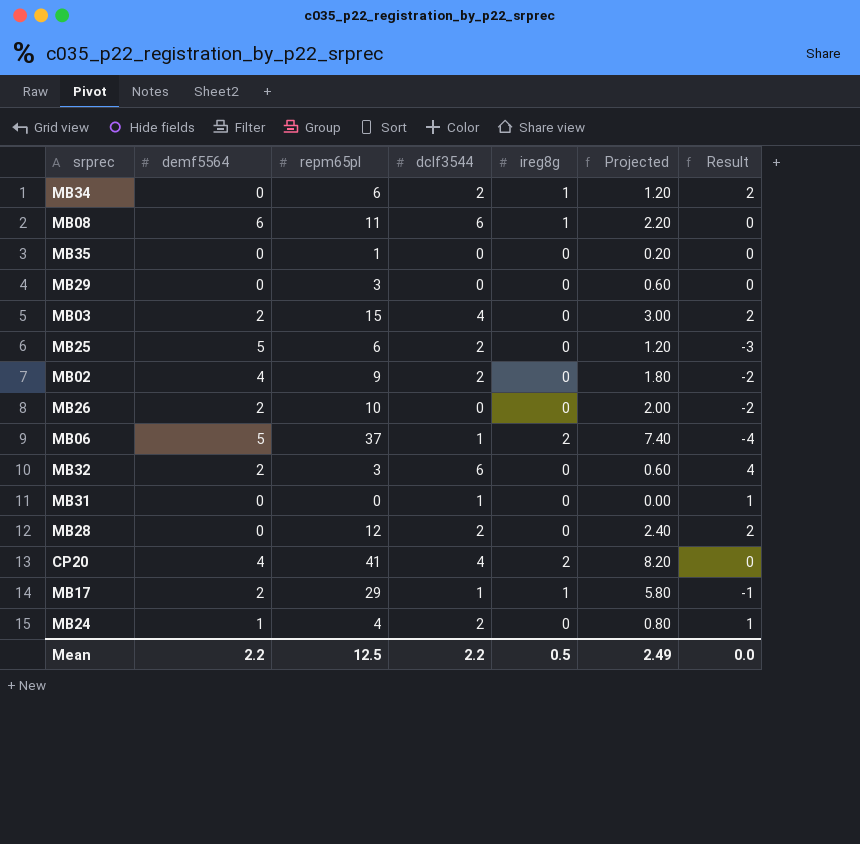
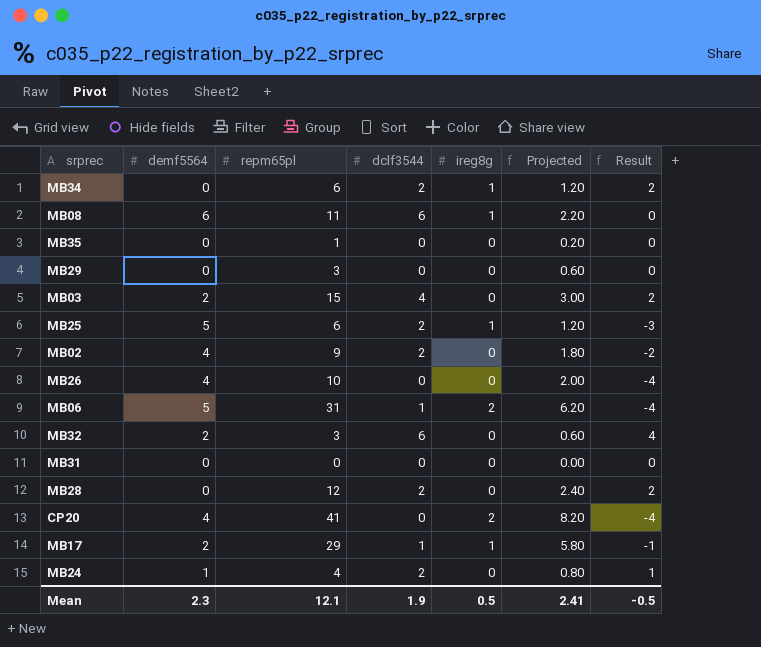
MB25 | ireg8g: 0 -> 1
MB26 | demf5564: 2 -> 4
MB26 | Result: -2 -> -4
MB06 | repm65pl: 37 -> 31
MB06 | Projected: 7.40 -> 6.20
MB31 | dclf3544: 1 -> 0
MB31 | Result: 1 -> 0
CP20 | dclf3544: 4 -> 0
CP20 | Result: 0 -> -4
Mean | demf5564: 2.2 -> 2.3
Mean | repm65pl: 12.5 -> 12.1
Mean | dclf3544: 2.2 -> 1.9
Mean | Projected: 2.49 -> 2.41
Mean | Result: 0.0 -> -0.5

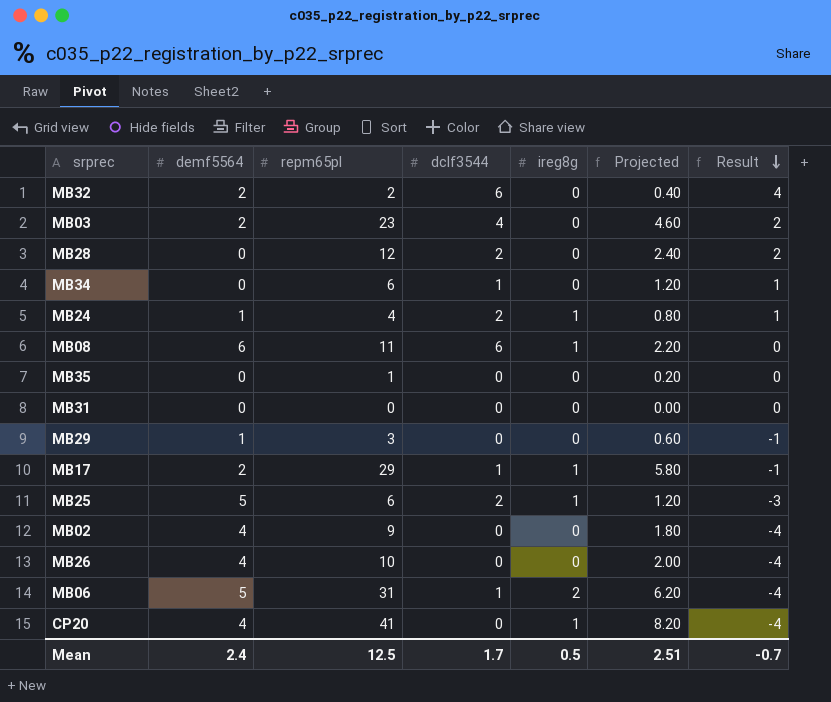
row order: none -> Result descending
MB32 | repm65pl: 3 -> 2
MB32 | Projected: 0.60 -> 0.40
MB03 | repm65pl: 15 -> 23
MB03 | Projected: 3.00 -> 4.60
MB34 | dclf3544: 2 -> 1
MB34 | ireg8g: 1 -> 0
MB34 | Result: 2 -> 1
MB24 | ireg8g: 0 -> 1
MB29 | demf5564: 0 -> 1
MB29 | Result: 0 -> -1
MB02 | dclf3544: 2 -> 0
MB02 | Result: -2 -> -4
CP20 | ireg8g: 2 -> 1
Mean | demf5564: 2.3 -> 2.4
Mean | repm65pl: 12.1 -> 12.5
Mean | dclf3544: 1.9 -> 1.7
Mean | Projected: 2.41 -> 2.51
Mean | Result: -0.5 -> -0.7

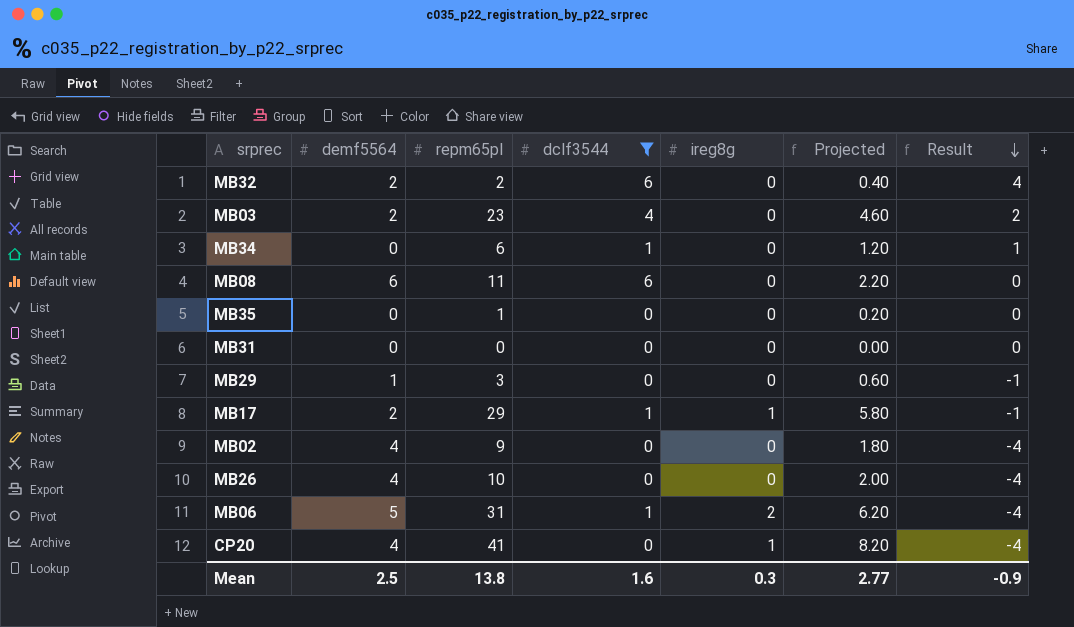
filter: none -> dclf3544 != 2
MB08 | ireg8g: 1 -> 0
Mean | demf5564: 2.4 -> 2.5
Mean | repm65pl: 12.5 -> 13.8
Mean | dclf3544: 1.7 -> 1.6
Mean | ireg8g: 0.5 -> 0.3
Mean | Projected: 2.51 -> 2.77
Mean | Result: -0.7 -> -0.9

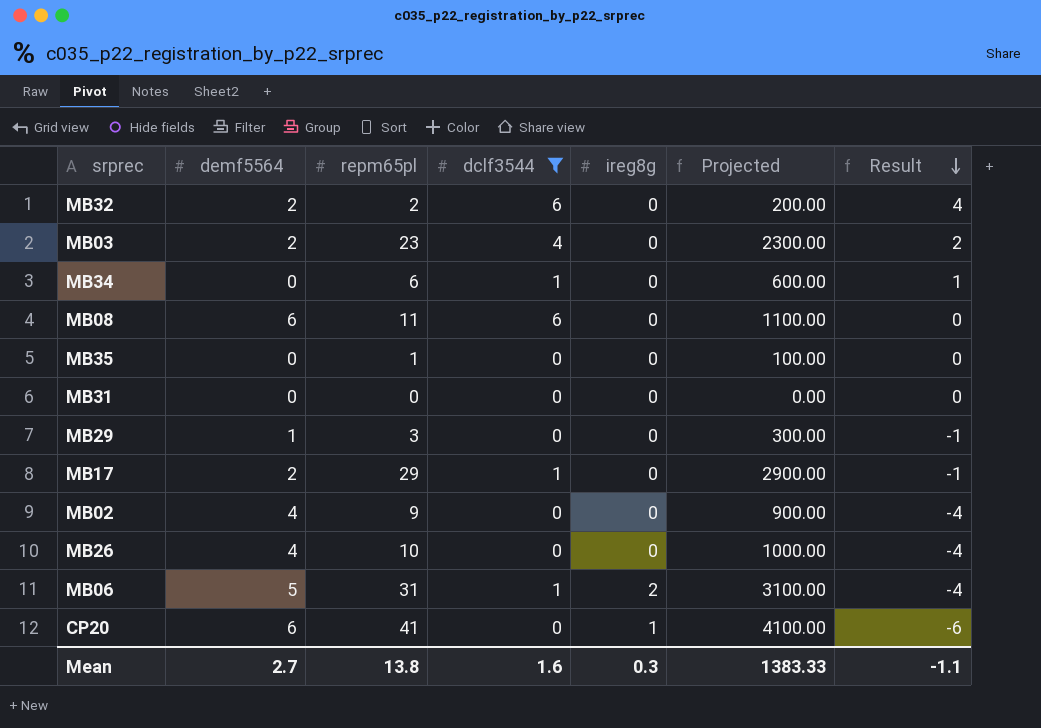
column Projected | formula: [repm65pl] * 0.2 -> [repm65pl] * 100
MB17 | ireg8g: 1 -> 0
CP20 | demf5564: 4 -> 6
CP20 | Result: -4 -> -6
Mean | demf5564: 2.5 -> 2.7
Mean | Projected: 2.77 -> 1383.33
Mean | Result: -0.9 -> -1.1

